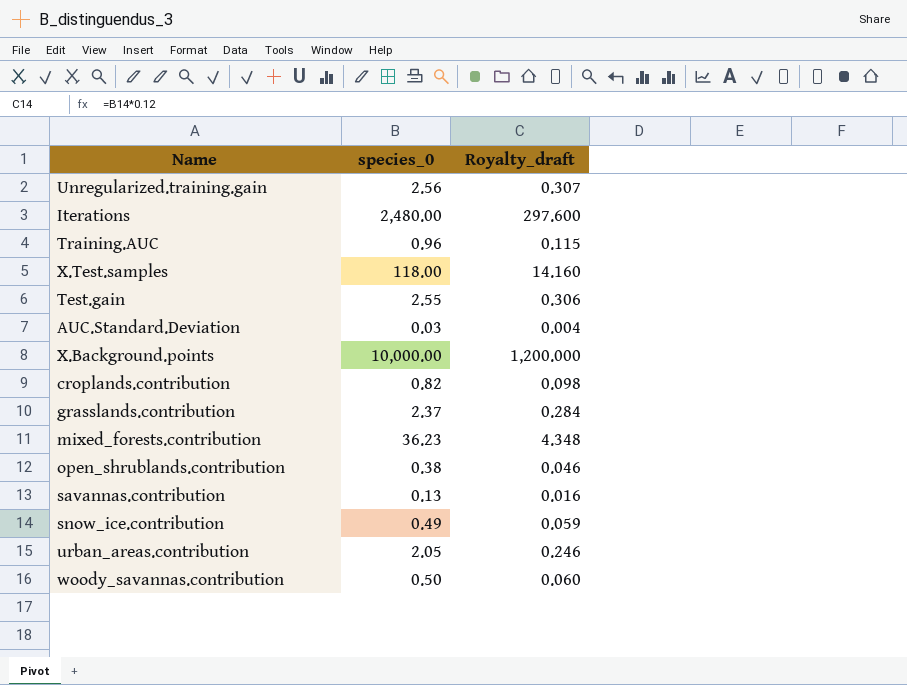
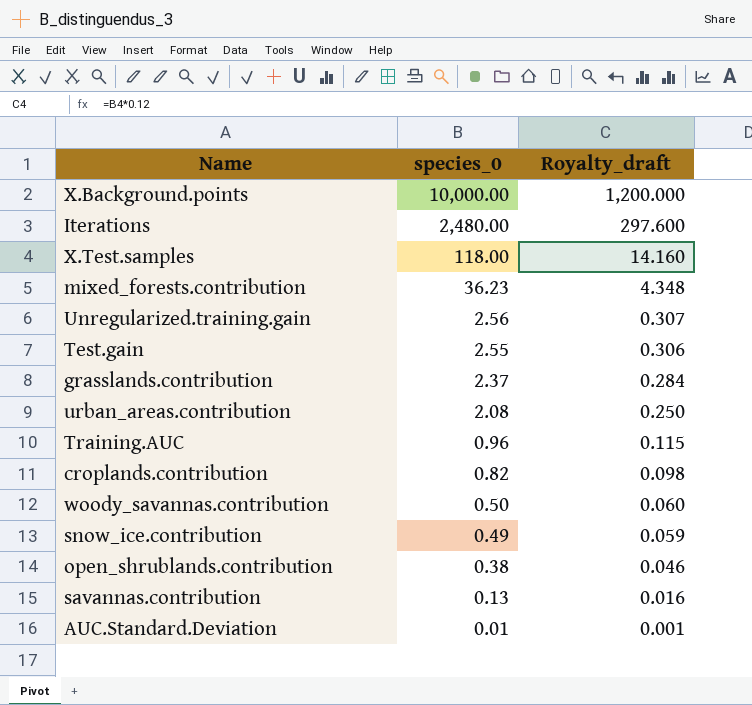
row order: none -> species_0 descending
urban_areas.contribution | species_0: 2.05 -> 2.08
urban_areas.contribution | Royalty_draft: 0.246 -> 0.250
AUC.Standard.Deviation | species_0: 0.03 -> 0.01
AUC.Standard.Deviation | Royalty_draft: 0.004 -> 0.001

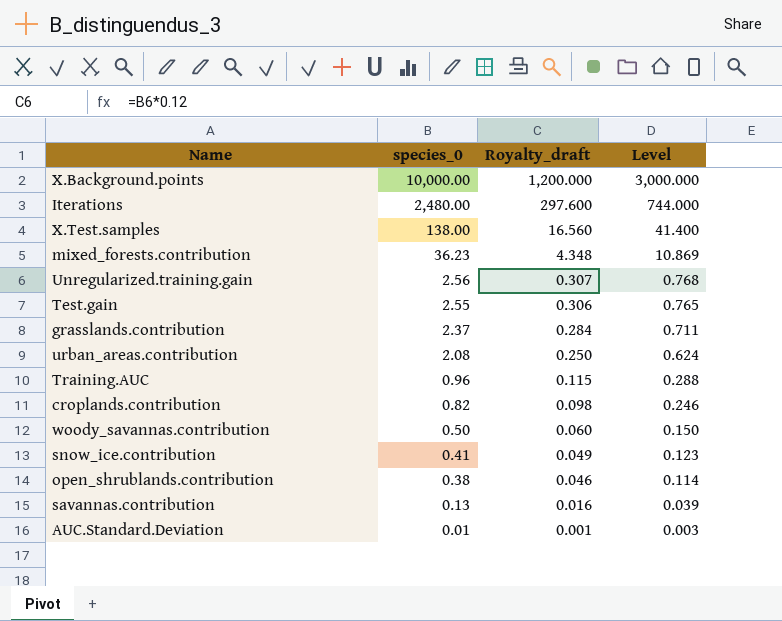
column Level | formula: none -> [species_0] * 0.3
X.Test.samples | species_0: 118.00 -> 138.00
X.Test.samples | Royalty_draft: 14.160 -> 16.560
snow_ice.contribution | species_0: 0.49 -> 0.41
snow_ice.contribution | Royalty_draft: 0.059 -> 0.049

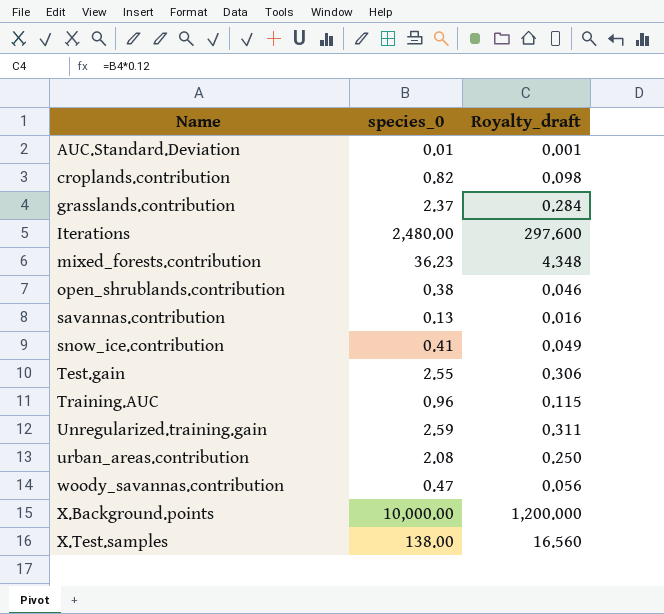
row order: species_0 descending -> Name ascending
column Level | formula: [species_0] * 0.3 -> none
Unregularized.training.gain | species_0: 2.56 -> 2.59
Unregularized.training.gain | Royalty_draft: 0.307 -> 0.311
woody_savannas.contribution | species_0: 0.50 -> 0.47
woody_savannas.contribution | Royalty_draft: 0.060 -> 0.056

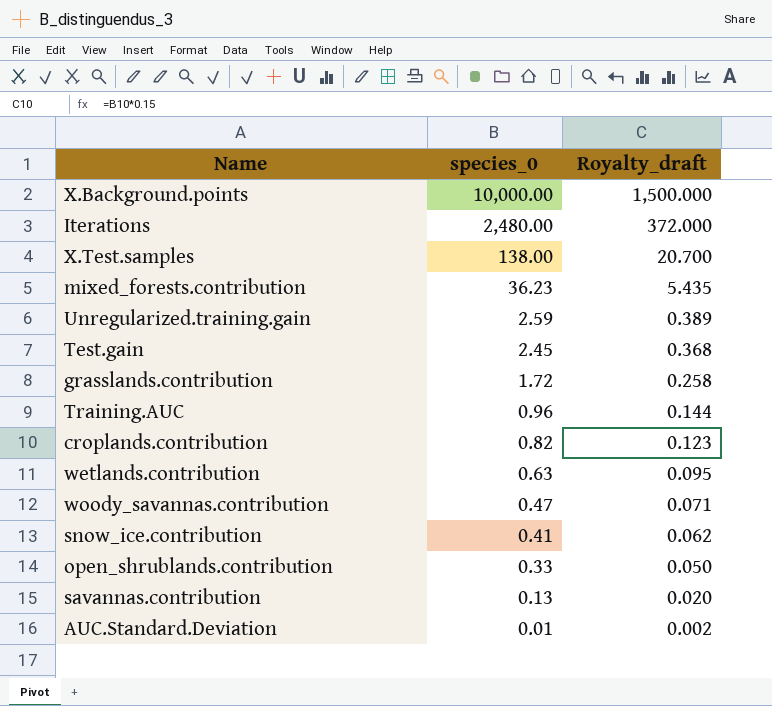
row order: Name ascending -> species_0 descending
column Royalty_draft | formula: [species_0] * 0.12 -> [species_0] * 0.15
row urban_areas.contribution: 2.08 | 0.250 -> none
Test.gain | species_0: 2.55 -> 2.45
grasslands.contribution | species_0: 2.37 -> 1.72
row wetlands.contribution: none -> 0.63 | 0.095
open_shrublands.contribution | species_0: 0.38 -> 0.33

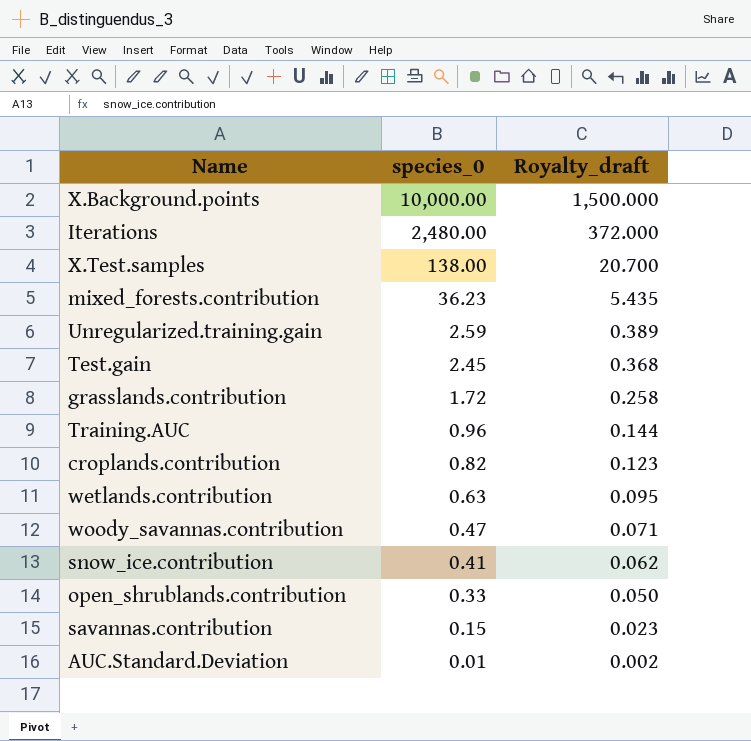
savannas.contribution | species_0: 0.13 -> 0.15
savannas.contribution | Royalty_draft: 0.020 -> 0.023

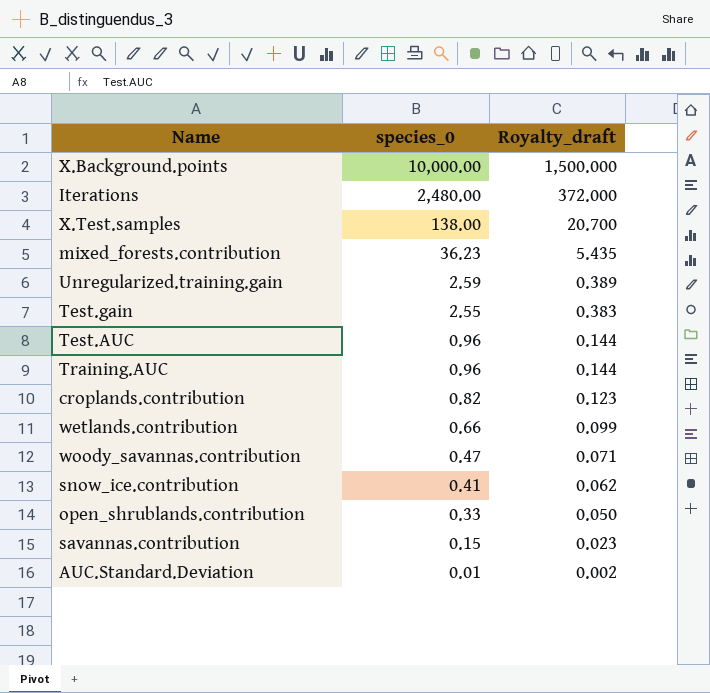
row grasslands.contribution: 1.72 | 0.258 -> none
Test.gain | species_0: 2.45 -> 2.55
Test.gain | Royalty_draft: 0.368 -> 0.383
row Test.AUC: none -> 0.96 | 0.144
wetlands.contribution | species_0: 0.63 -> 0.66
wetlands.contribution | Royalty_draft: 0.095 -> 0.099

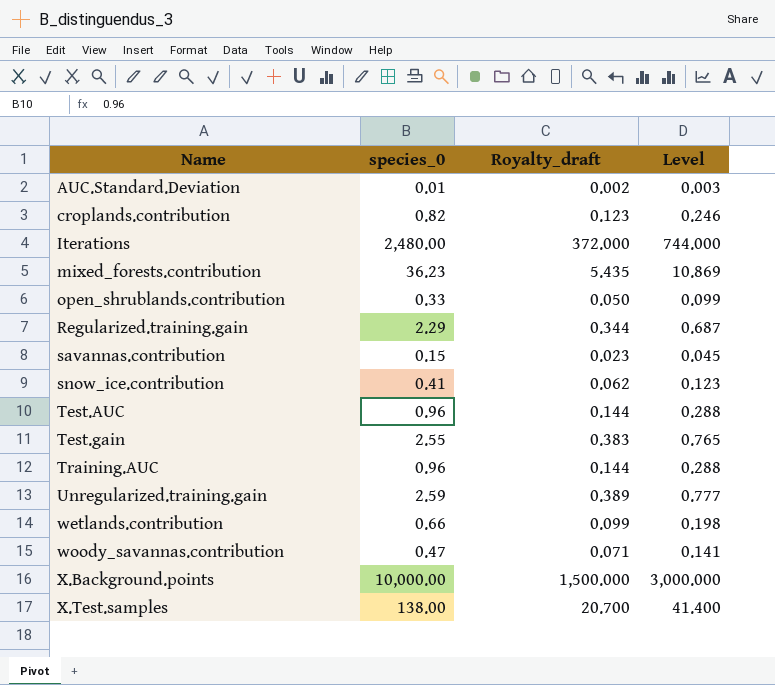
row order: species_0 descending -> Name ascending
column Level | formula: none -> [species_0] * 0.3
row Regularized.training.gain: none -> 2.29 | 0.344 | 0.687

